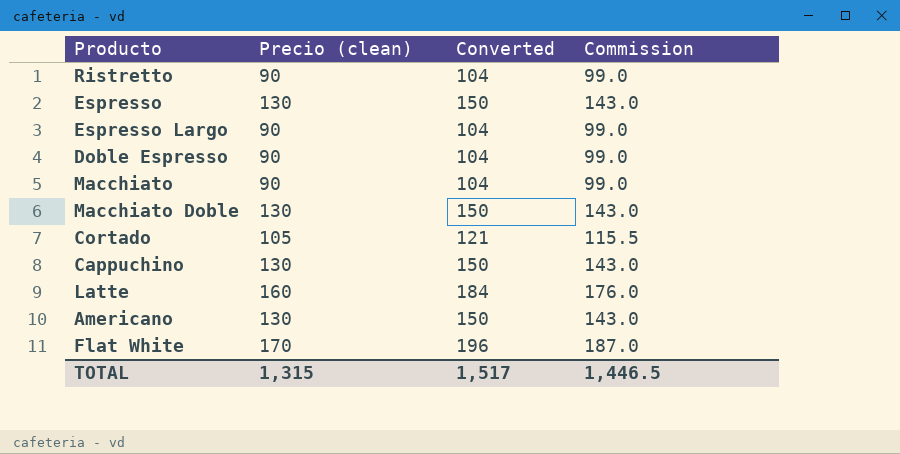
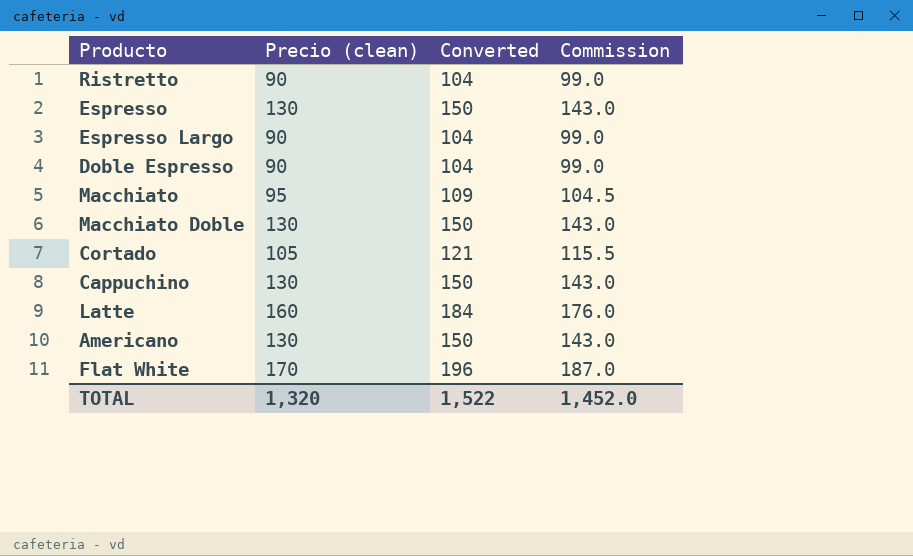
Macchiato | Precio (clean): 90 -> 95
Macchiato | Converted: 104 -> 109
Macchiato | Commission: 99.0 -> 104.5
TOTAL | Precio (clean): 1,315 -> 1,320
TOTAL | Converted: 1,517 -> 1,522
TOTAL | Commission: 1,446.5 -> 1,452.0

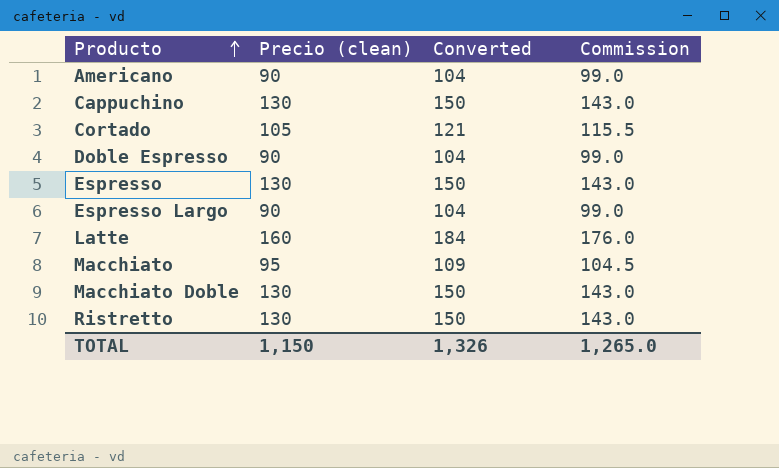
row order: none -> Producto ascending
row Flat White: 170 | 196 | 187.0 -> none
Americano | Precio (clean): 130 -> 90
Americano | Converted: 150 -> 104
Americano | Commission: 143.0 -> 99.0
Ristretto | Precio (clean): 90 -> 130
Ristretto | Converted: 104 -> 150
Ristretto | Commission: 99.0 -> 143.0
TOTAL | Precio (clean): 1,320 -> 1,150
TOTAL | Converted: 1,522 -> 1,326
TOTAL | Commission: 1,452.0 -> 1,265.0

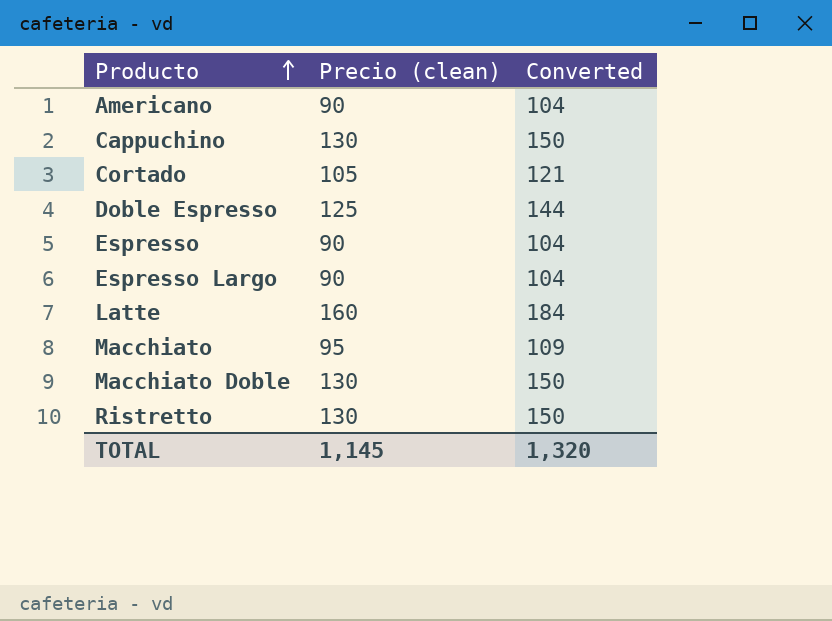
column Commission | formula: [Precio (clean)] * 1.1 -> none
Doble Espresso | Precio (clean): 90 -> 125
Doble Espresso | Converted: 104 -> 144
Espresso | Precio (clean): 130 -> 90
Espresso | Converted: 150 -> 104
TOTAL | Precio (clean): 1,150 -> 1,145
TOTAL | Converted: 1,326 -> 1,320

